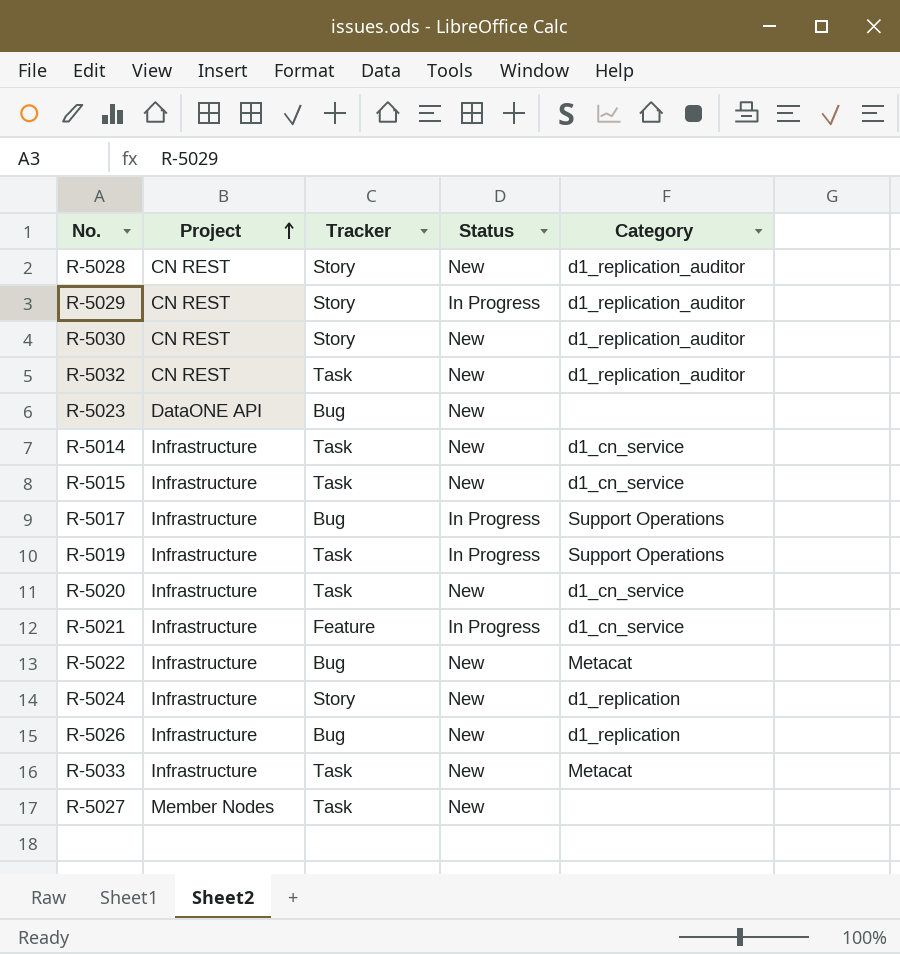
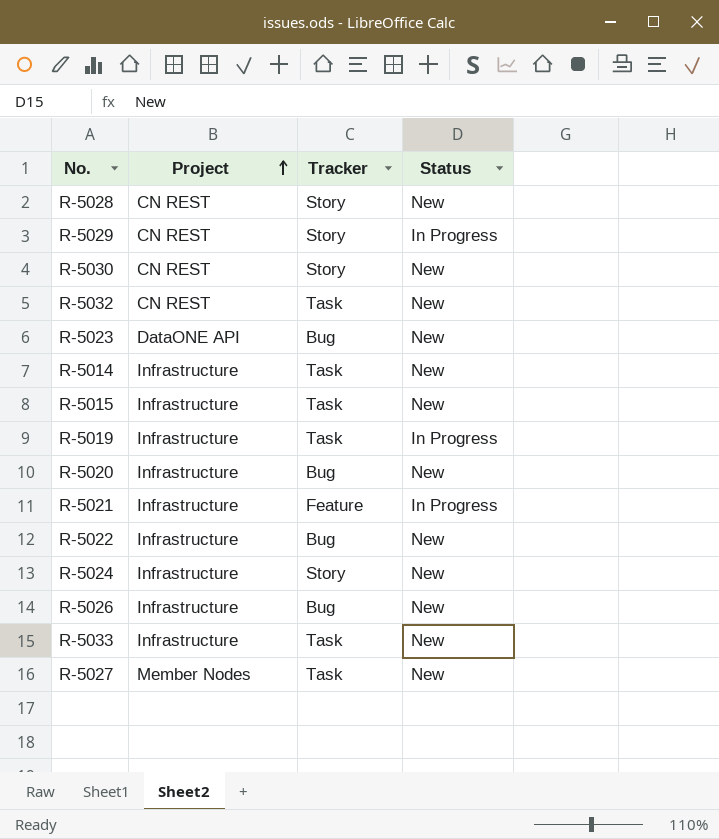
column Category | position: 5 -> none
row R-5017: Infrastructure | Bug | In Progress | Support Operations -> none
R-5020 | Tracker: Task -> Bug

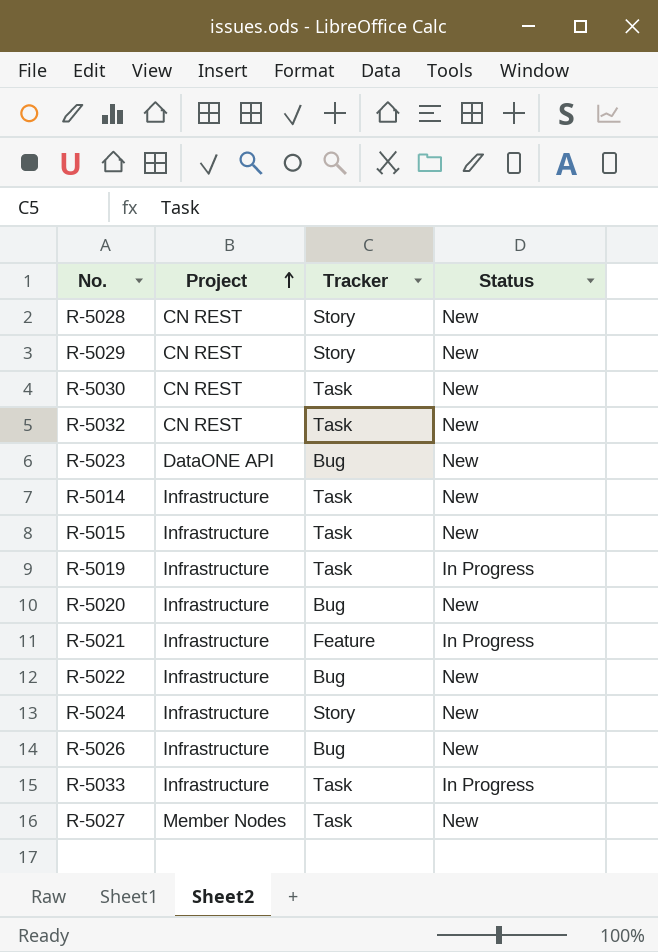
R-5029 | Status: In Progress -> New
R-5030 | Tracker: Story -> Task
R-5033 | Status: New -> In Progress

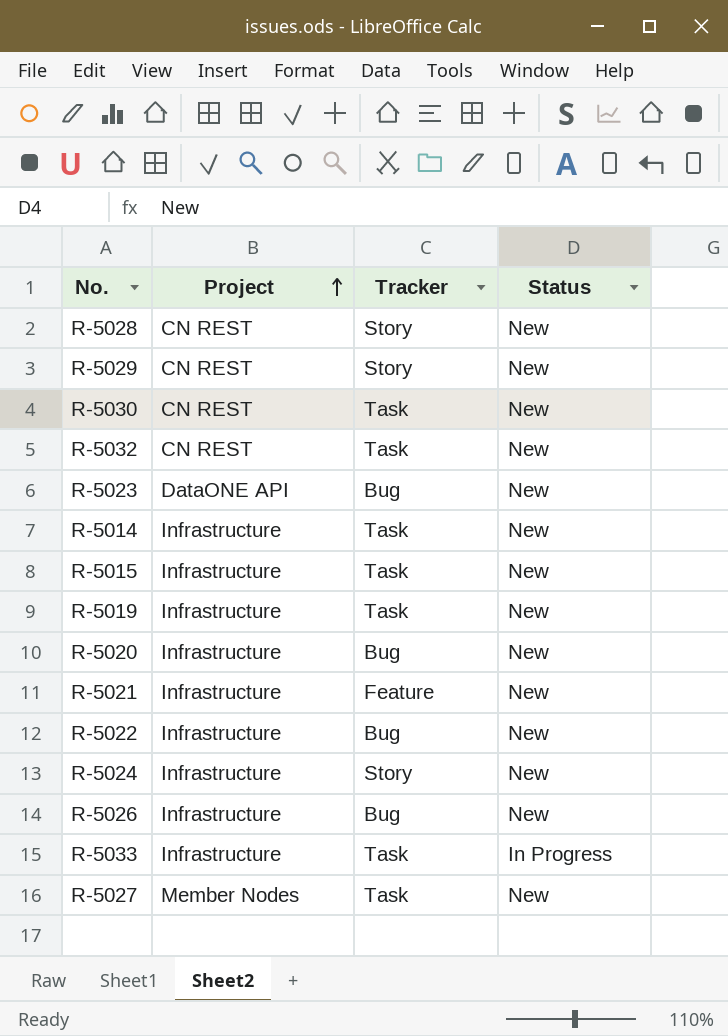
R-5019 | Status: In Progress -> New
R-5021 | Status: In Progress -> New

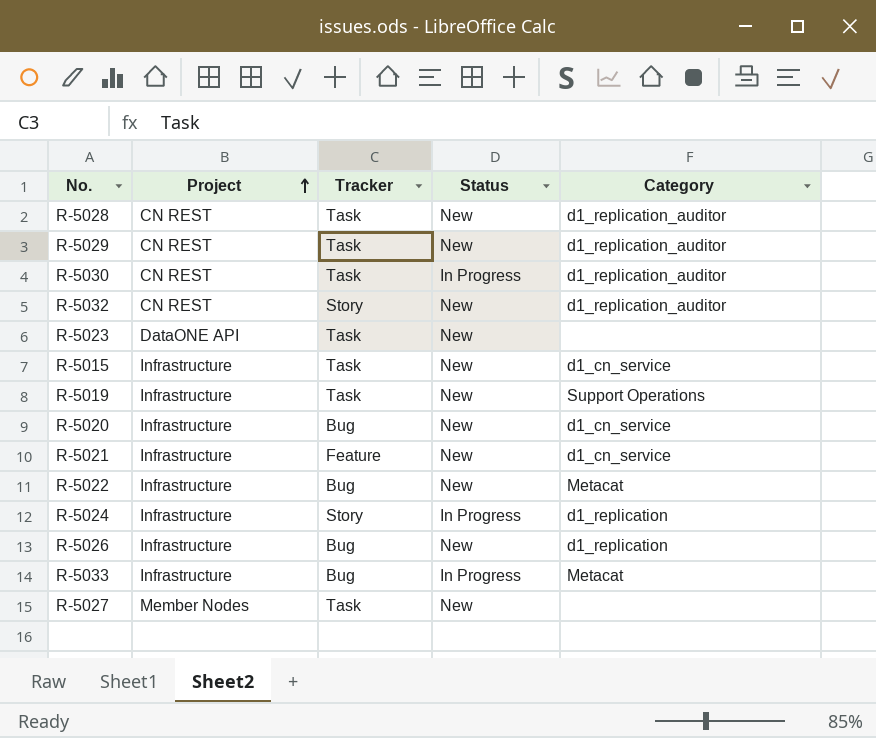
column Category | position: none -> 5
row R-5014: Infrastructure | Task | New -> none
R-5028 | Tracker: Story -> Task
R-5029 | Tracker: Story -> Task
R-5030 | Status: New -> In Progress
R-5032 | Tracker: Task -> Story
R-5023 | Tracker: Bug -> Task
R-5024 | Status: New -> In Progress
R-5033 | Tracker: Task -> Bug

